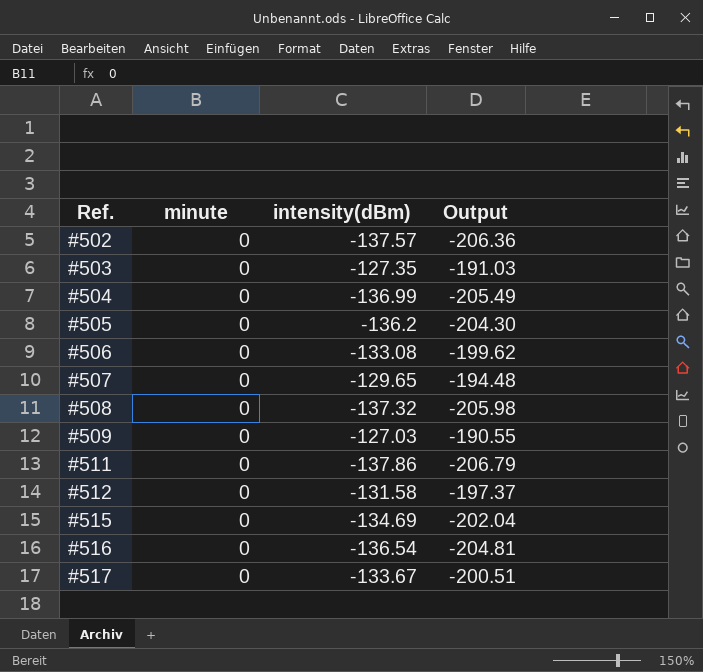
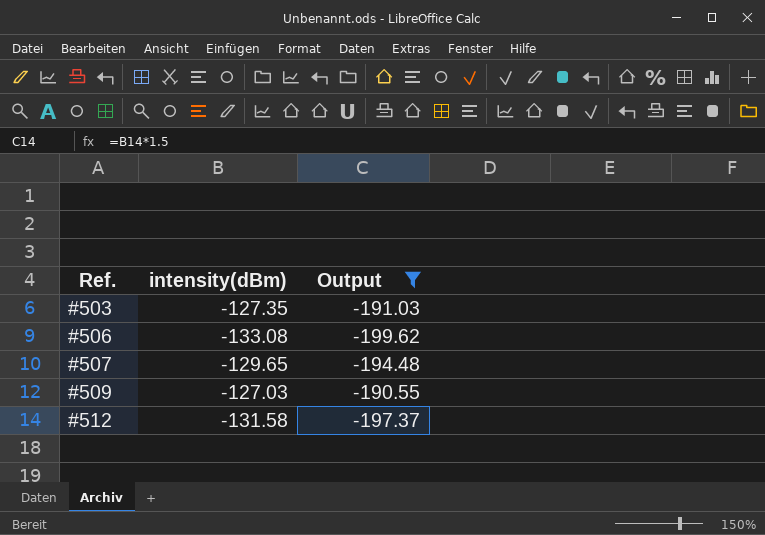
filter: none -> Output >= -199.62
column minute | position: 2 -> none

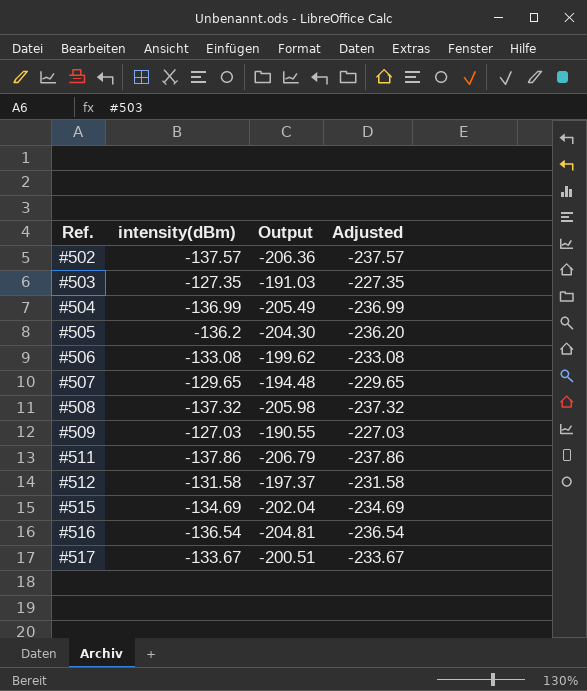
filter: Output >= -199.62 -> none
column Adjusted | formula: none -> [intensity(dBm)] - 100

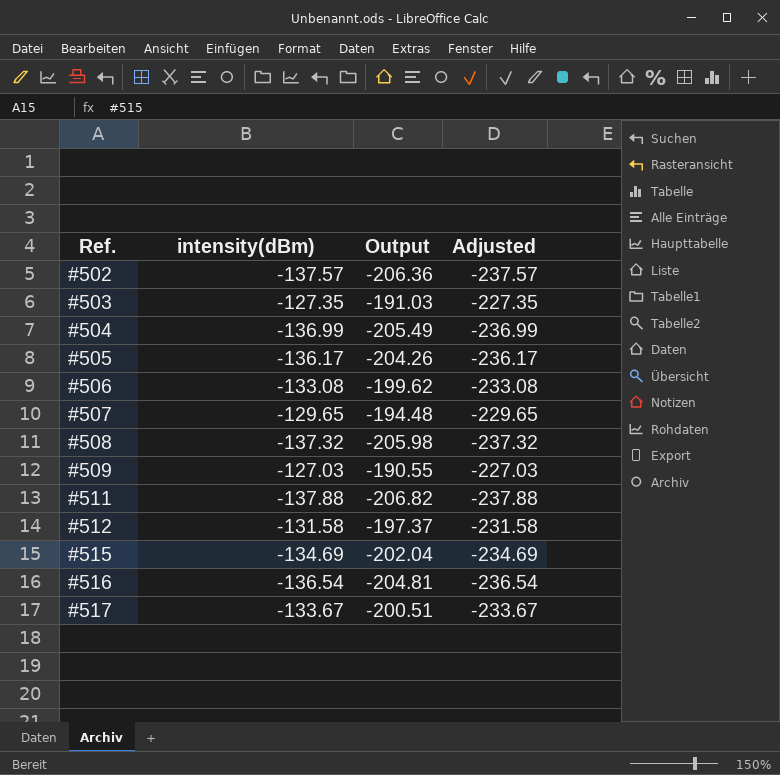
#505 | intensity(dBm): -136.2 -> -136.17
#505 | Output: -204.30 -> -204.26
#505 | Adjusted: -236.20 -> -236.17
#511 | intensity(dBm): -137.86 -> -137.88
#511 | Output: -206.79 -> -206.82
#511 | Adjusted: -237.86 -> -237.88

